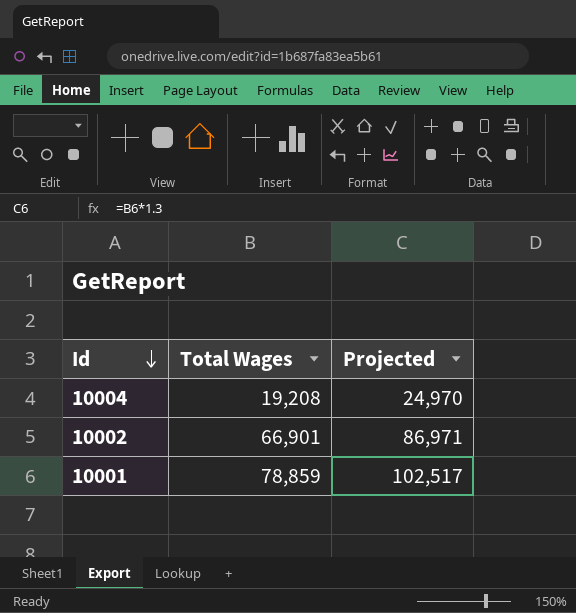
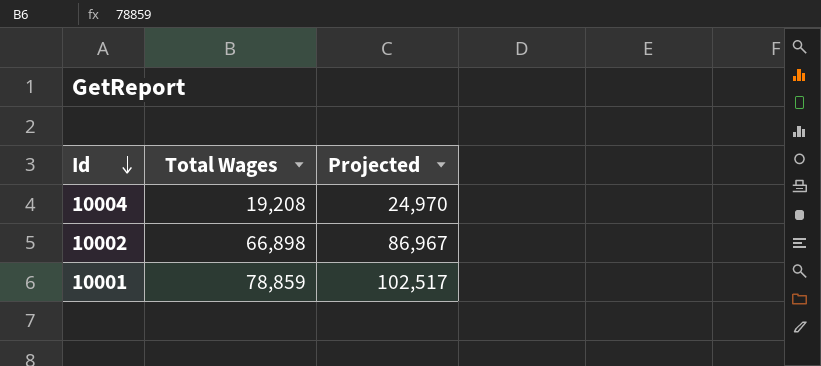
10002 | Total Wages: 66,901 -> 66,898
10002 | Projected: 86,971 -> 86,967

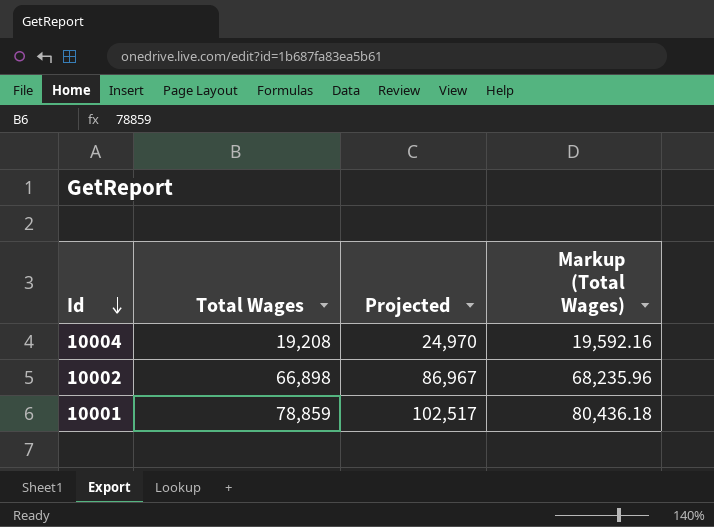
column Markup (Total Wages) | formula: none -> [Total Wages] * 1.02

